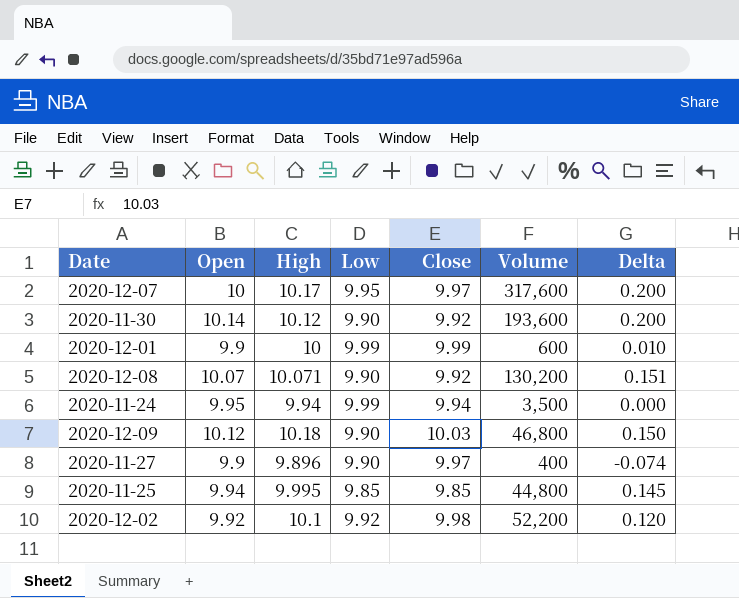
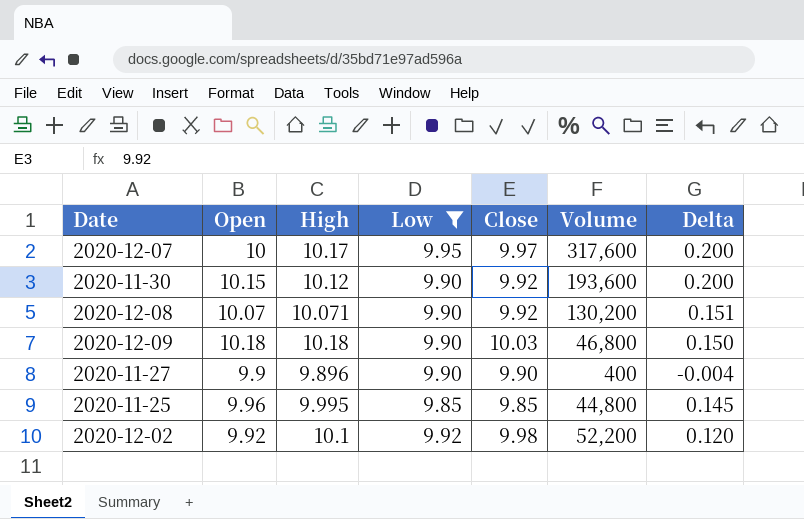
filter: none -> Low != 9.99
2020-11-30 | Open: 10.14 -> 10.15
2020-12-09 | Open: 10.12 -> 10.18
2020-11-27 | Close: 9.97 -> 9.90
2020-11-27 | Delta: -0.074 -> -0.004
2020-11-25 | Open: 9.94 -> 9.96

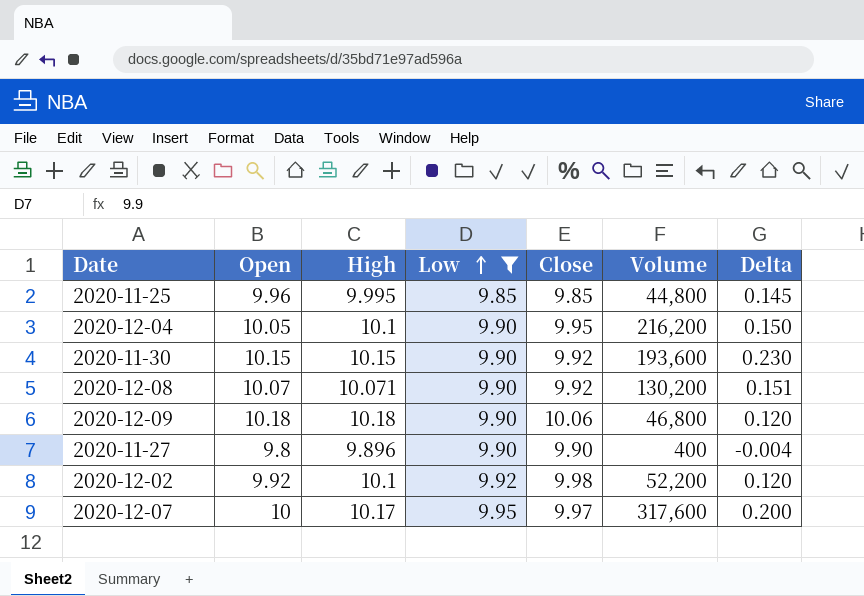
row order: none -> Low ascending
row 2020-12-04: none -> 10.05 | 10.1 | 9.90 | 9.95 | 216,200 | 0.150
2020-11-30 | High: 10.12 -> 10.15
2020-11-30 | Delta: 0.200 -> 0.230
2020-12-09 | Close: 10.03 -> 10.06
2020-12-09 | Delta: 0.150 -> 0.120
2020-11-27 | Open: 9.9 -> 9.8

